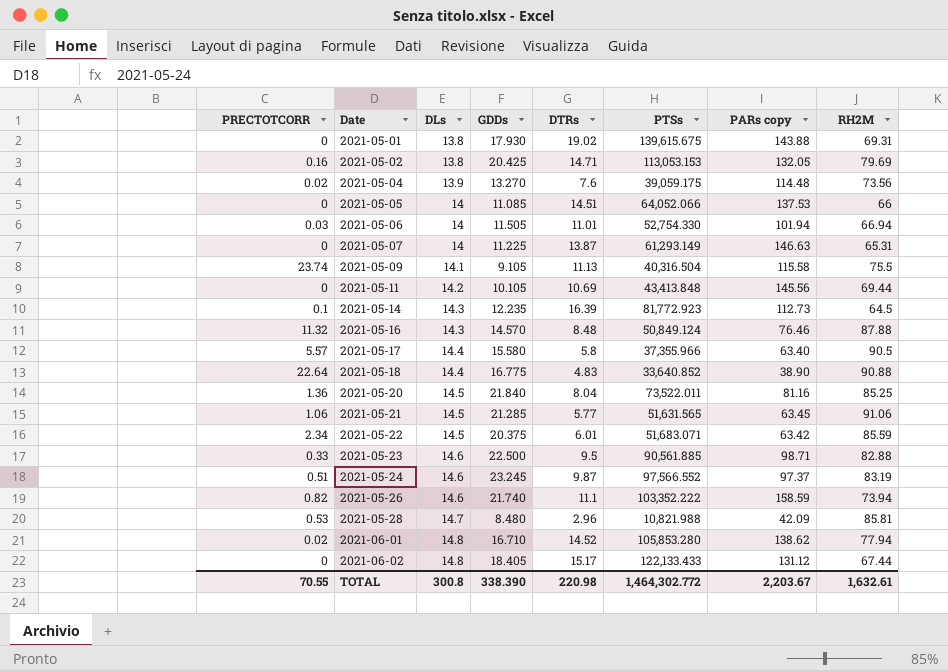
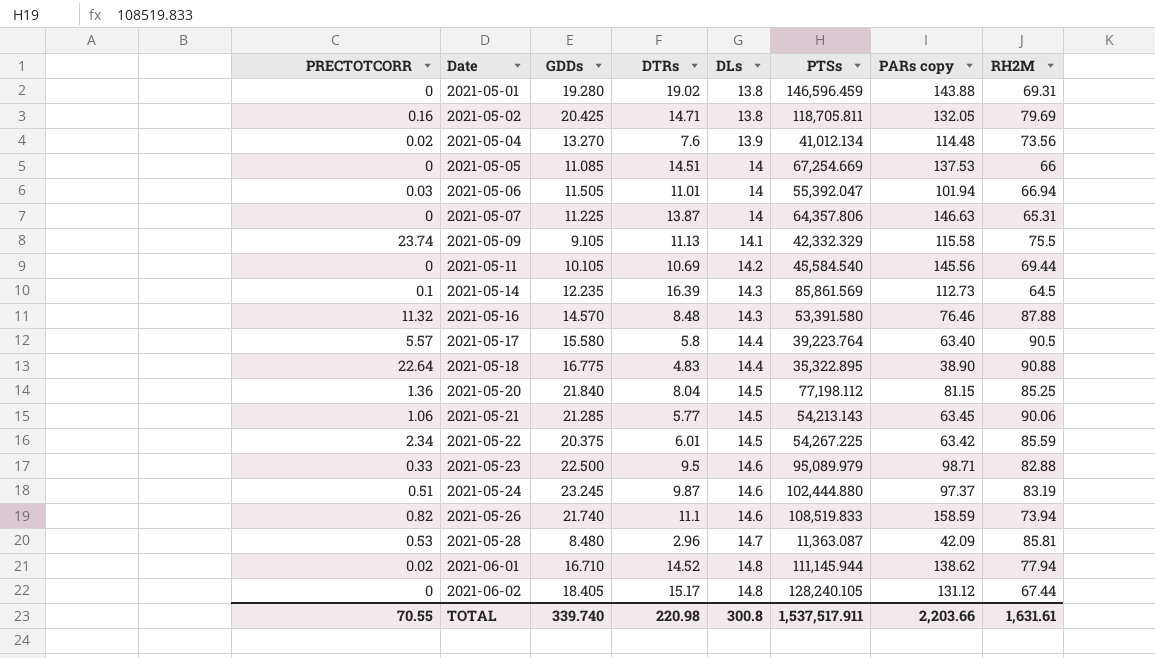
column DLs | position: 3 -> 5
2021-05-01 | GDDs: 17.930 -> 19.280
2021-05-01 | PTSs: 139,615.675 -> 146,596.459
2021-05-02 | PTSs: 113,053.153 -> 118,705.811
2021-05-04 | PTSs: 39,059.175 -> 41,012.134
2021-05-05 | PTSs: 64,052.066 -> 67,254.669
2021-05-06 | PTSs: 52,754.330 -> 55,392.047
2021-05-07 | PTSs: 61,293.149 -> 64,357.806
2021-05-09 | PTSs: 40,316.504 -> 42,332.329
2021-05-11 | PTSs: 43,413.848 -> 45,584.540
2021-05-14 | PTSs: 81,772.923 -> 85,861.569
2021-05-16 | PTSs: 50,849.124 -> 53,391.580
2021-05-17 | PTSs: 37,355.966 -> 39,223.764
2021-05-18 | PTSs: 33,640.852 -> 35,322.895
2021-05-20 | PTSs: 73,522.011 -> 77,198.112
2021-05-20 | PARs copy: 81.16 -> 81.15
2021-05-21 | PTSs: 51,631.565 -> 54,213.143
2021-05-21 | RH2M: 91.06 -> 90.06
2021-05-22 | PTSs: 51,683.071 -> 54,267.225
2021-05-23 | PTSs: 90,561.885 -> 95,089.979
2021-05-24 | PTSs: 97,566.552 -> 102,444.880
2021-05-26 | PTSs: 103,352.222 -> 108,519.833
2021-05-28 | PTSs: 10,821.988 -> 11,363.087
2021-06-01 | PTSs: 105,853.280 -> 111,145.944
2021-06-02 | PTSs: 122,133.433 -> 128,240.105
TOTAL | GDDs: 338.390 -> 339.740
TOTAL | PTSs: 1,464,302.772 -> 1,537,517.911
TOTAL | PARs copy: 2,203.67 -> 2,203.66
TOTAL | RH2M: 1,632.61 -> 1,631.61

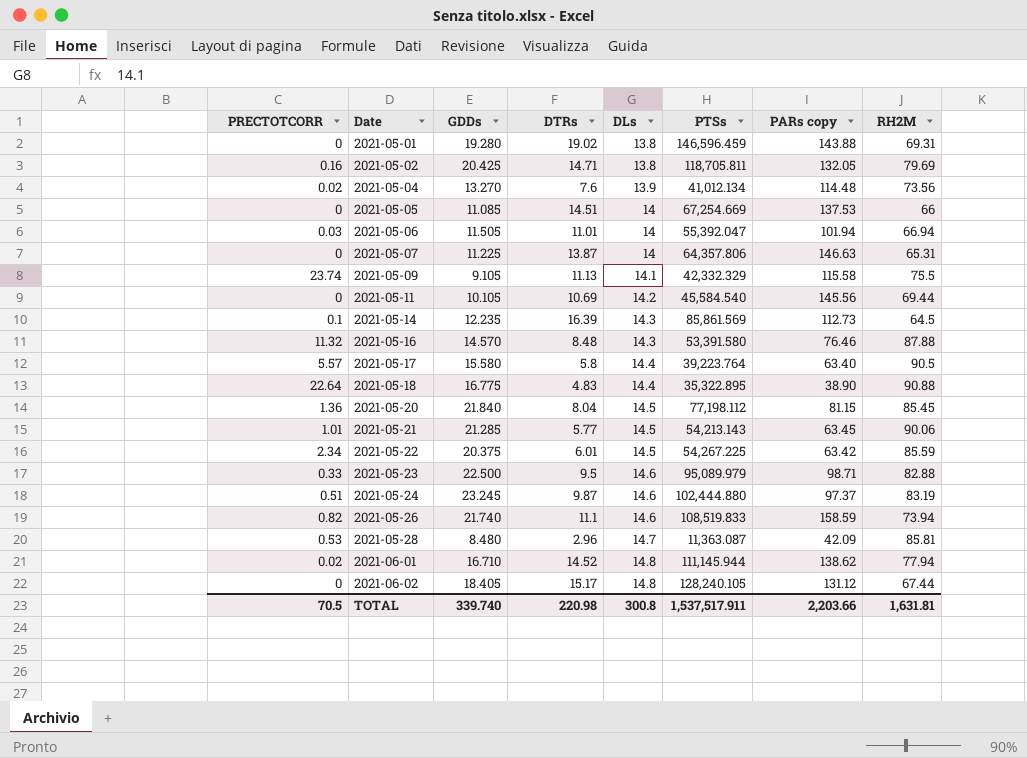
2021-05-20 | RH2M: 85.25 -> 85.45
2021-05-21 | PRECTOTCORR: 1.06 -> 1.01
TOTAL | PRECTOTCORR: 70.55 -> 70.5
TOTAL | RH2M: 1,631.61 -> 1,631.81

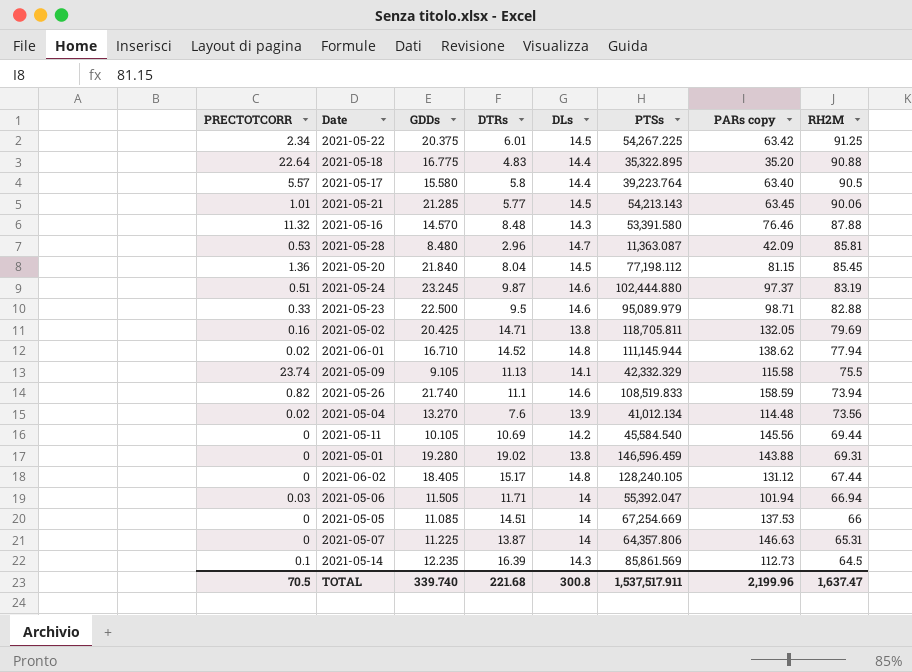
row order: Date ascending -> RH2M descending
2021-05-22 | RH2M: 85.59 -> 91.25
2021-05-18 | PARs copy: 38.90 -> 35.20
2021-05-06 | DTRs: 11.01 -> 11.71
TOTAL | DTRs: 220.98 -> 221.68
TOTAL | PARs copy: 2,203.66 -> 2,199.96
TOTAL | RH2M: 1,631.81 -> 1,637.47

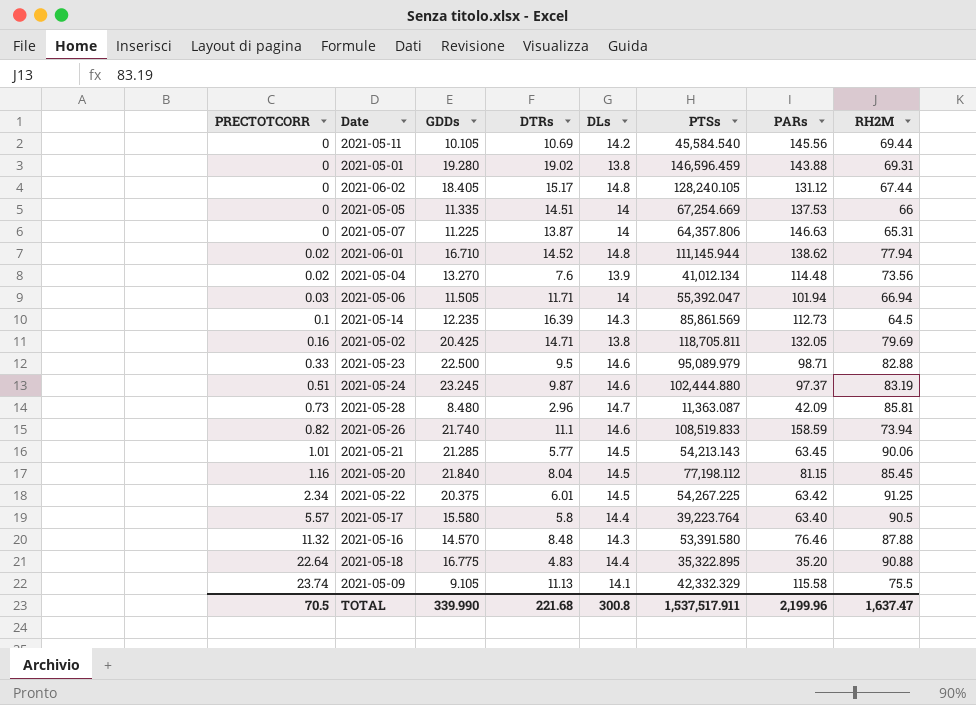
row order: RH2M descending -> PRECTOTCORR ascending
column name: PARs copy -> PARs
2021-05-05 | GDDs: 11.085 -> 11.335
2021-05-28 | PRECTOTCORR: 0.53 -> 0.73
2021-05-20 | PRECTOTCORR: 1.36 -> 1.16
TOTAL | GDDs: 339.740 -> 339.990

